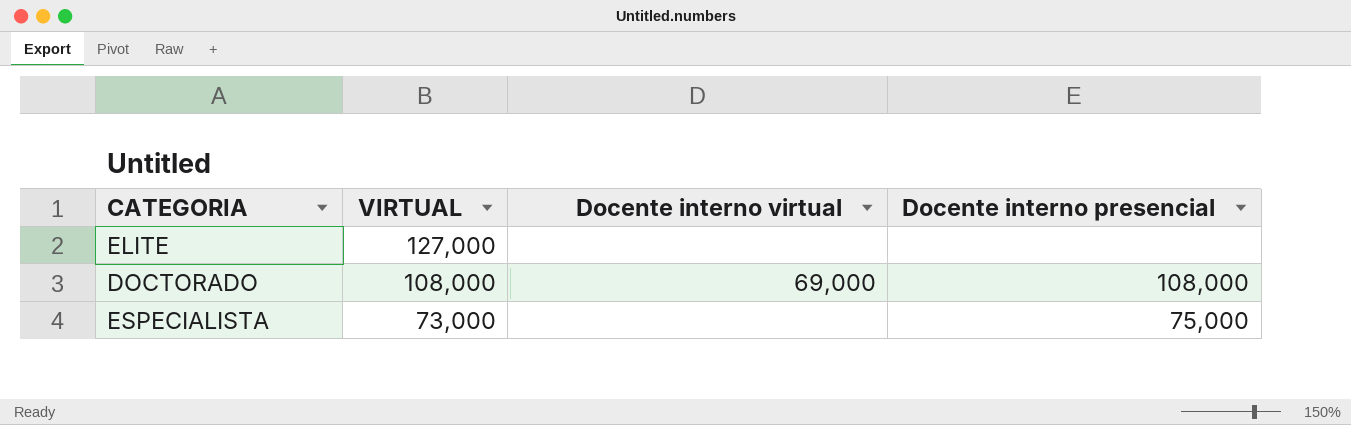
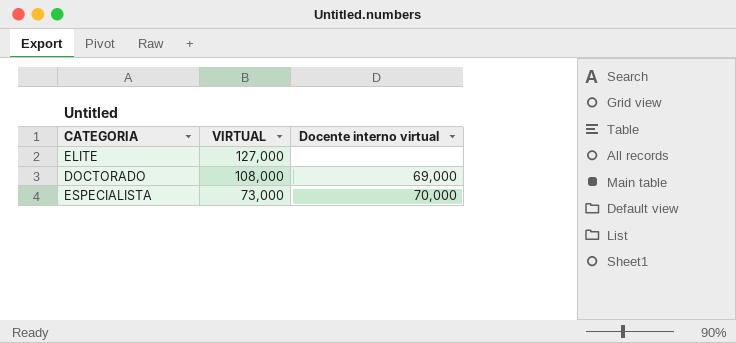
column Docente interno presencial | position: 4 -> none
ESPECIALISTA | Docente interno virtual: none -> 70,000

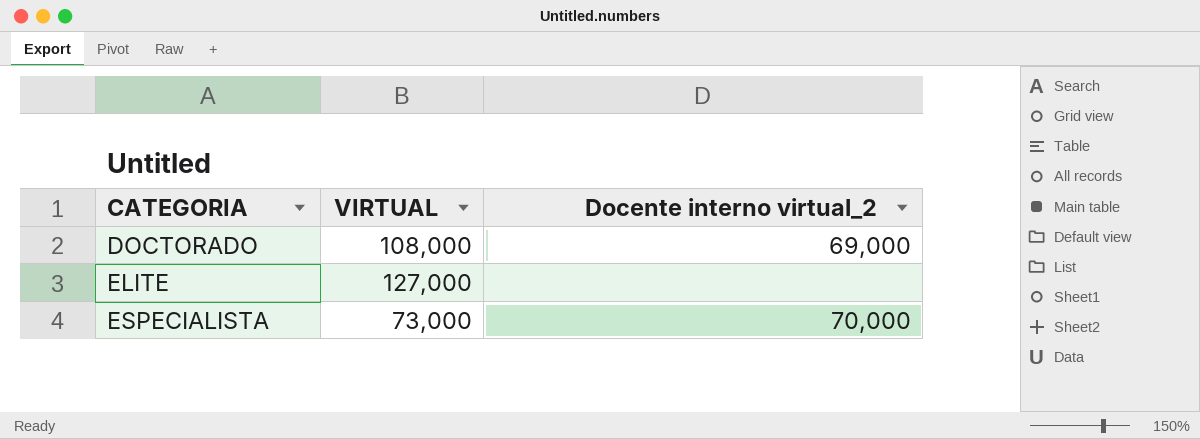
row order: VIRTUAL descending -> CATEGORIA ascending
column name: Docente interno virtual -> Docente interno virtual_2

